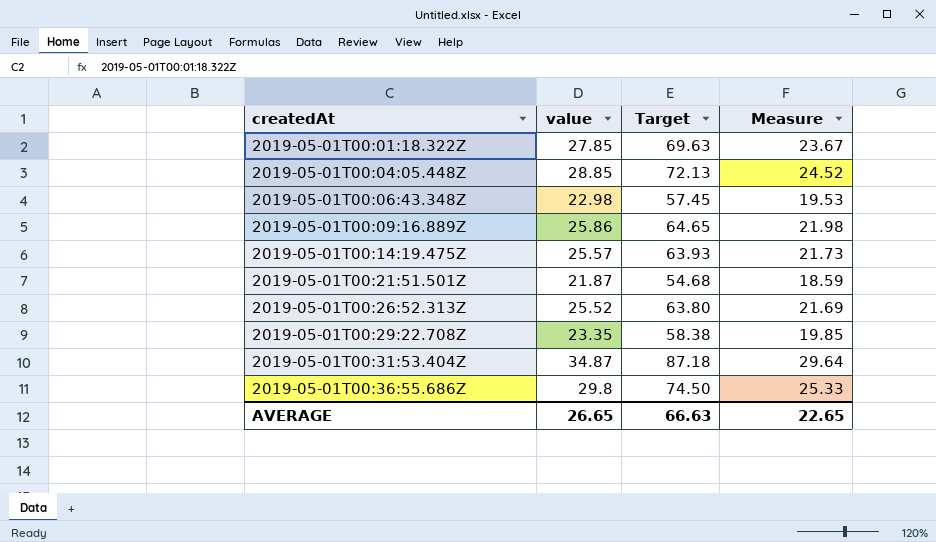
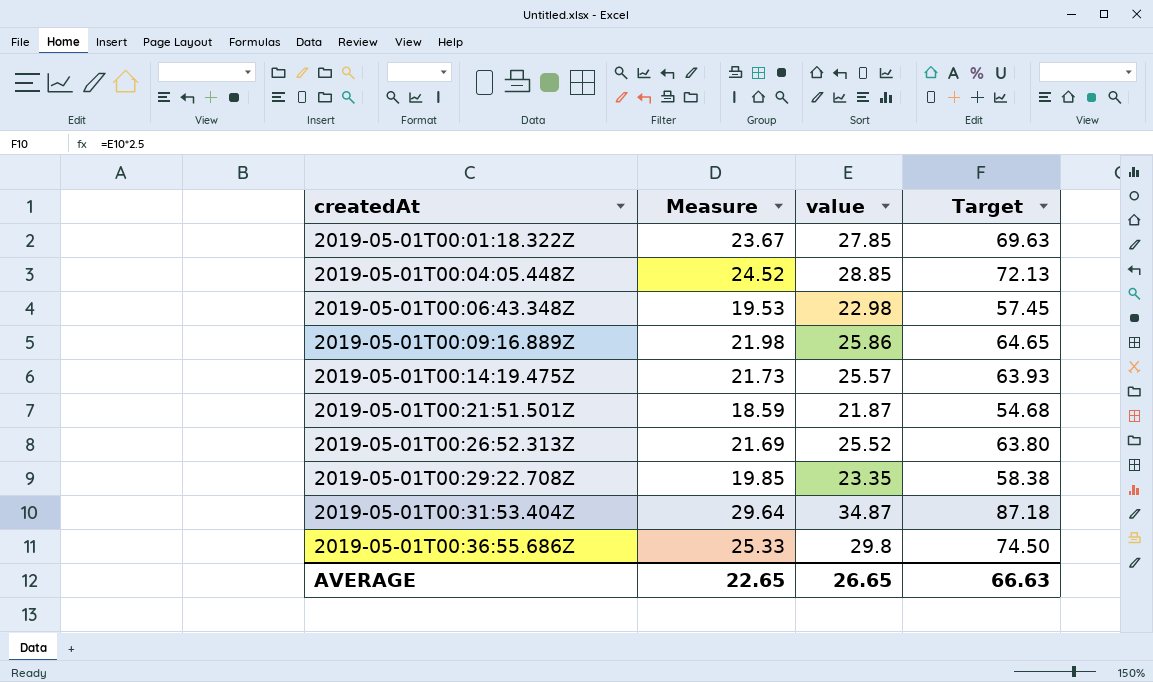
column Measure | position: 4 -> 2

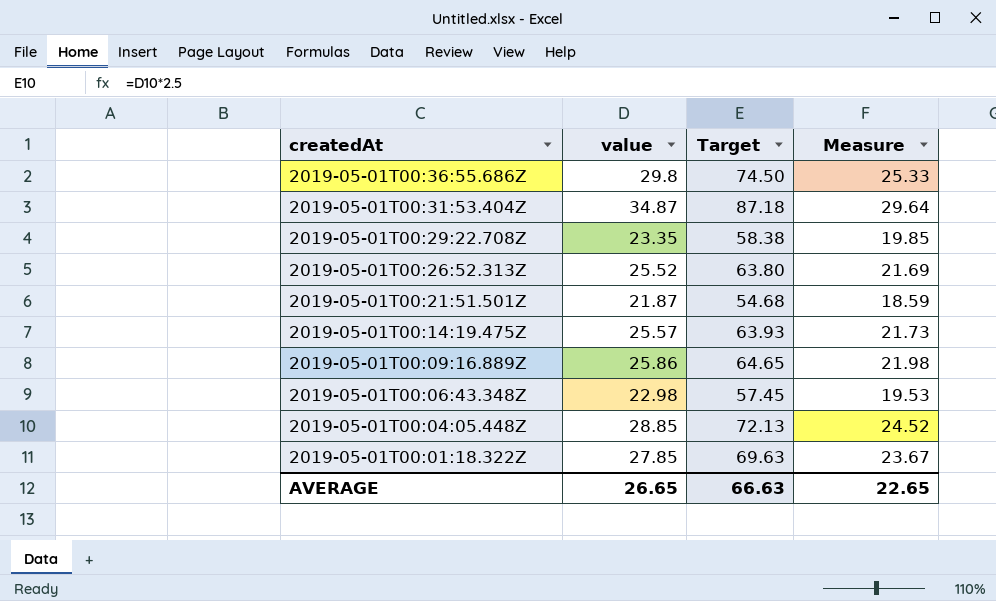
row order: createdAt ascending -> createdAt descending
column Measure | position: 2 -> 4

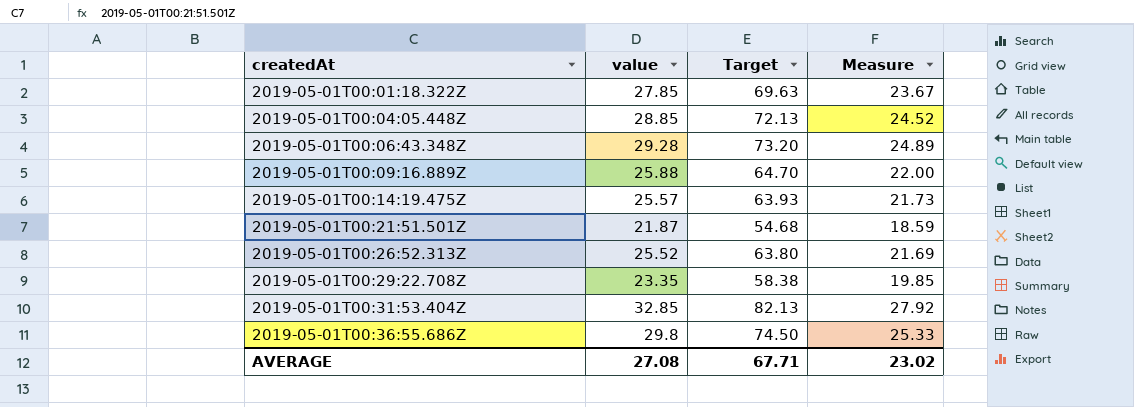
row order: createdAt descending -> createdAt ascending
2019-05-01T00:06:43.348Z | value: 22.98 -> 29.28
2019-05-01T00:06:43.348Z | Target: 57.45 -> 73.20
2019-05-01T00:06:43.348Z | Measure: 19.53 -> 24.89
2019-05-01T00:09:16.889Z | value: 25.86 -> 25.88
2019-05-01T00:09:16.889Z | Target: 64.65 -> 64.70
2019-05-01T00:09:16.889Z | Measure: 21.98 -> 22.00
2019-05-01T00:31:53.404Z | value: 34.87 -> 32.85
2019-05-01T00:31:53.404Z | Target: 87.18 -> 82.13
2019-05-01T00:31:53.404Z | Measure: 29.64 -> 27.92
AVERAGE | value: 26.65 -> 27.08
AVERAGE | Target: 66.63 -> 67.71
AVERAGE | Measure: 22.65 -> 23.02

